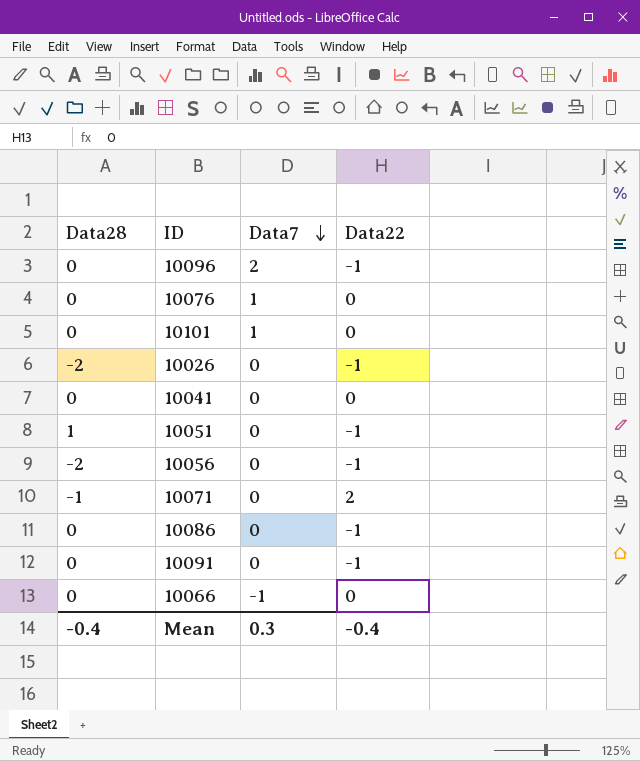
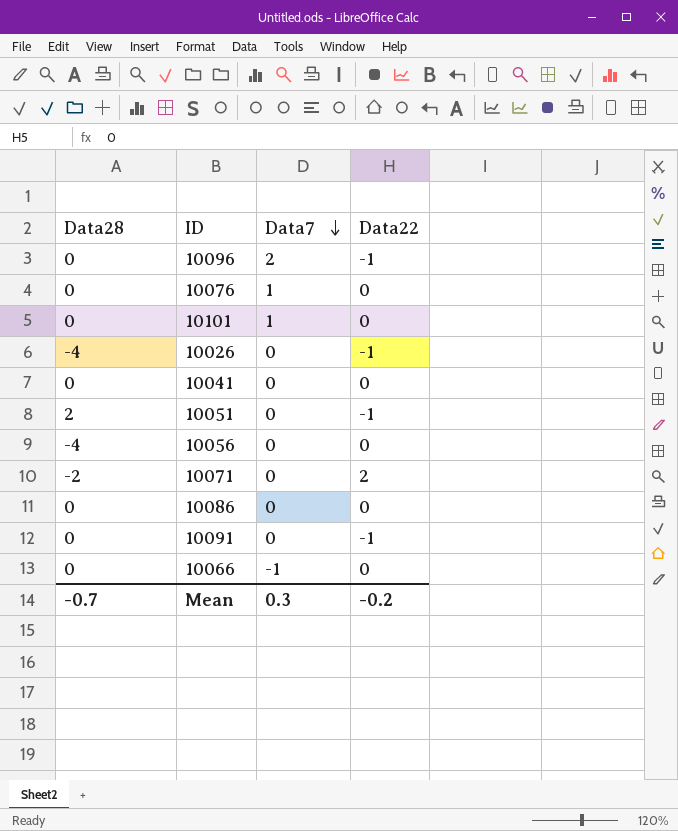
10026 | Data28: -2 -> -4
10051 | Data28: 1 -> 2
10056 | Data28: -2 -> -4
10056 | Data22: -1 -> 0
10071 | Data28: -1 -> -2
10086 | Data22: -1 -> 0
Mean | Data28: -0.4 -> -0.7
Mean | Data22: -0.4 -> -0.2

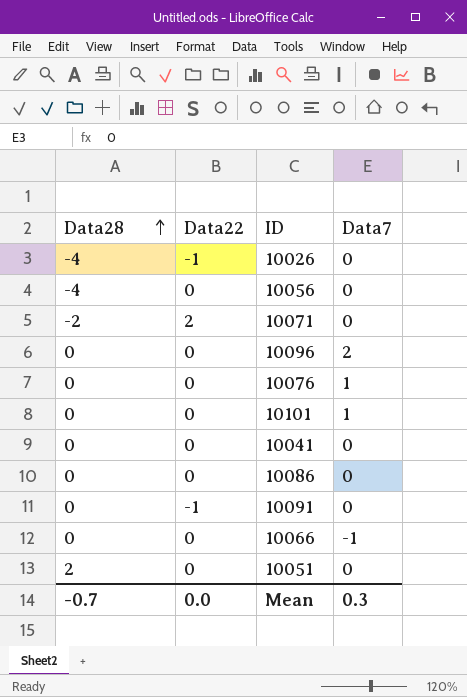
row order: Data7 descending -> Data28 ascending
column Data22 | position: 4 -> 2
10096 | Data22: -1 -> 0
10051 | Data22: -1 -> 0
Mean | Data22: -0.2 -> 0.0

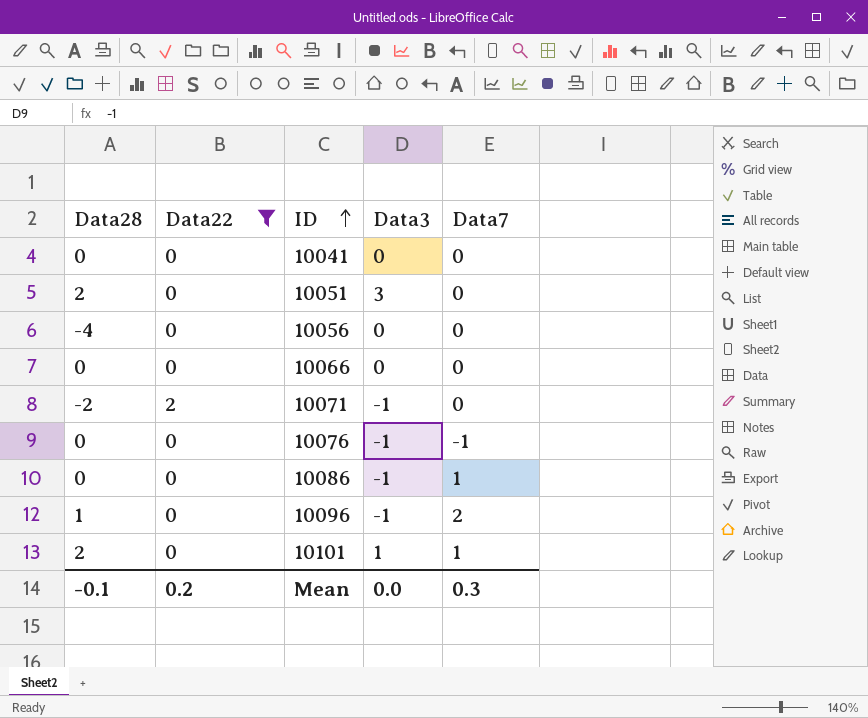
filter: none -> Data22 != -1
row order: Data28 ascending -> ID ascending
column Data3 | position: none -> 4
10066 | Data7: -1 -> 0
10076 | Data7: 1 -> -1
10086 | Data7: 0 -> 1
10096 | Data28: 0 -> 1
10101 | Data28: 0 -> 2
Mean | Data28: -0.7 -> -0.1
Mean | Data22: 0.0 -> 0.2

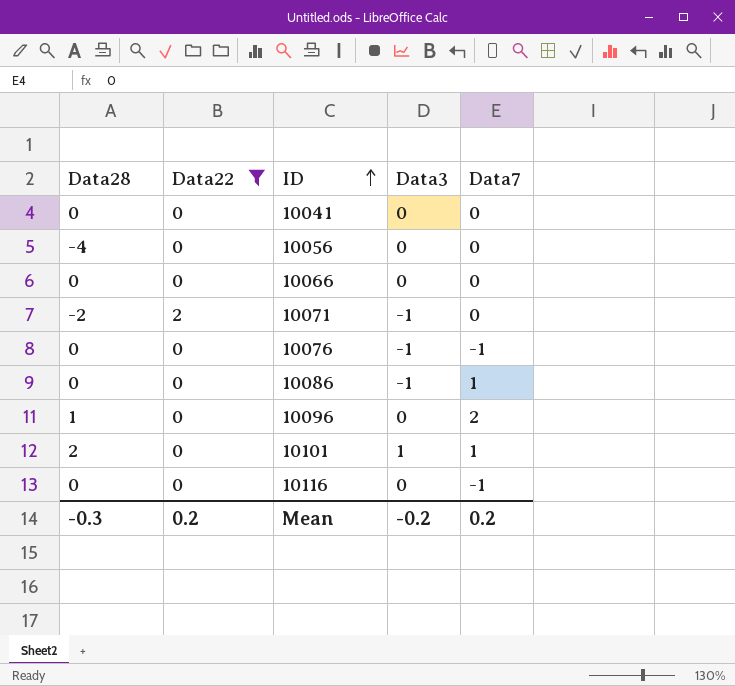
row 10051: 2 | 0 | 3 | 0 -> none
10096 | Data3: -1 -> 0
row 10116: none -> 0 | 0 | 0 | -1
Mean | Data28: -0.1 -> -0.3
Mean | Data3: 0.0 -> -0.2
Mean | Data7: 0.3 -> 0.2

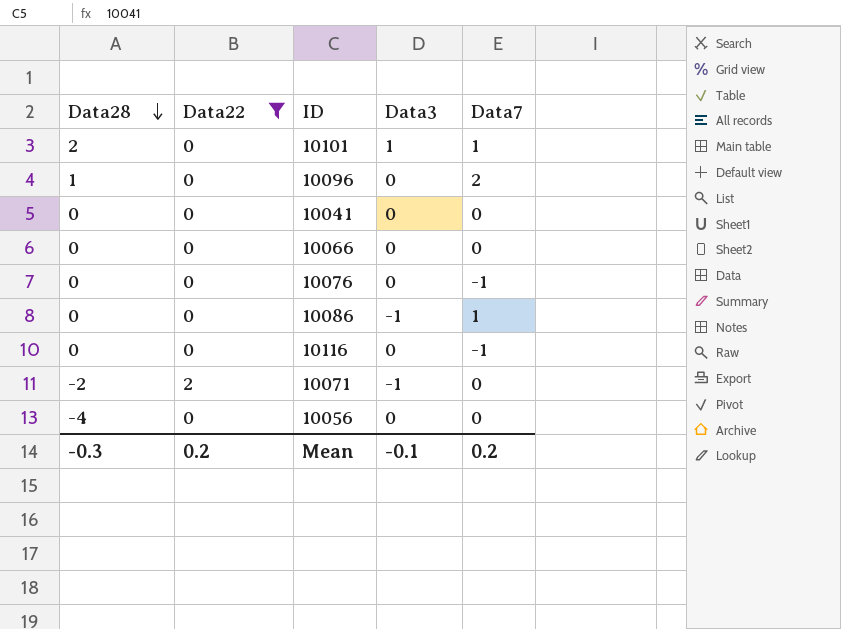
row order: ID ascending -> Data28 descending
10076 | Data3: -1 -> 0
Mean | Data3: -0.2 -> -0.1

